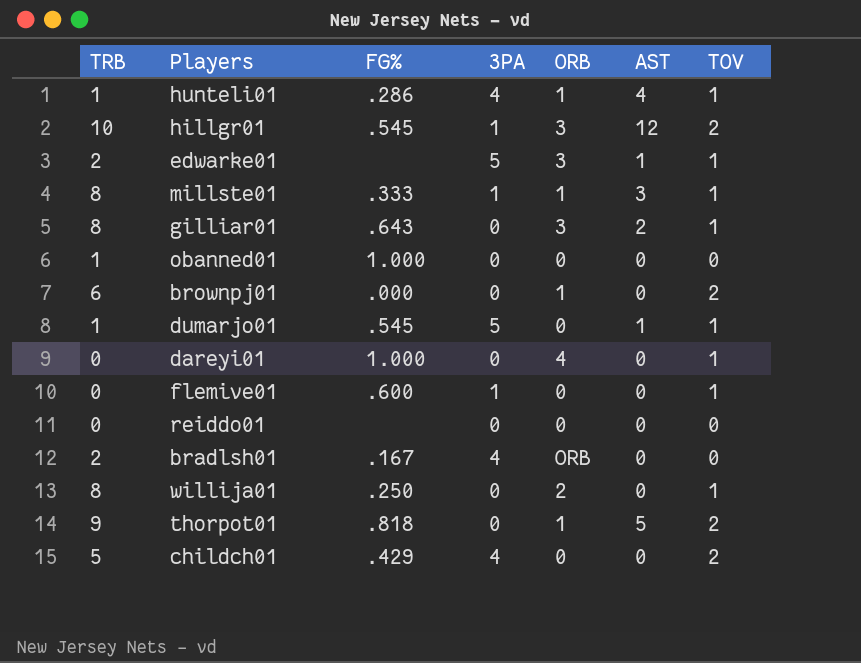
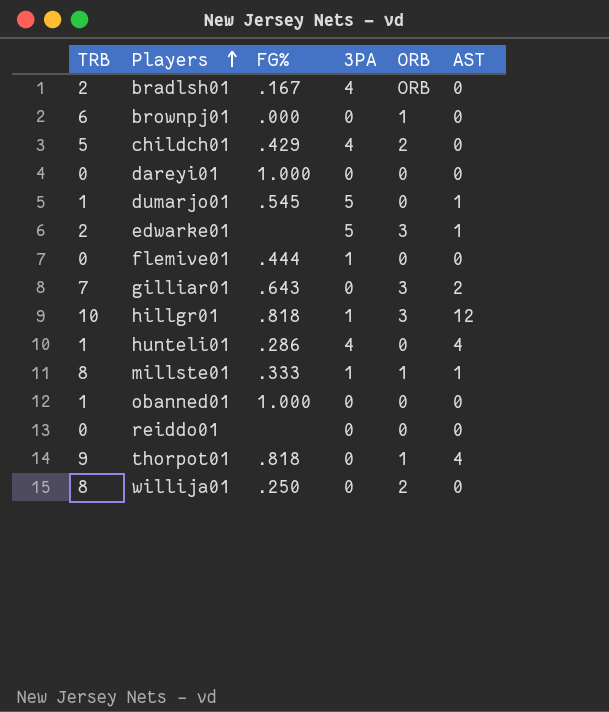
row order: none -> Players ascending
column TOV | position: 7 -> none
childch01 | ORB: 0 -> 2
dareyi01 | ORB: 4 -> 0
flemive01 | FG%: .600 -> .444
gilliar01 | TRB: 8 -> 7
hillgr01 | FG%: .545 -> .818
hunteli01 | ORB: 1 -> 0
millste01 | AST: 3 -> 1
thorpot01 | AST: 5 -> 4

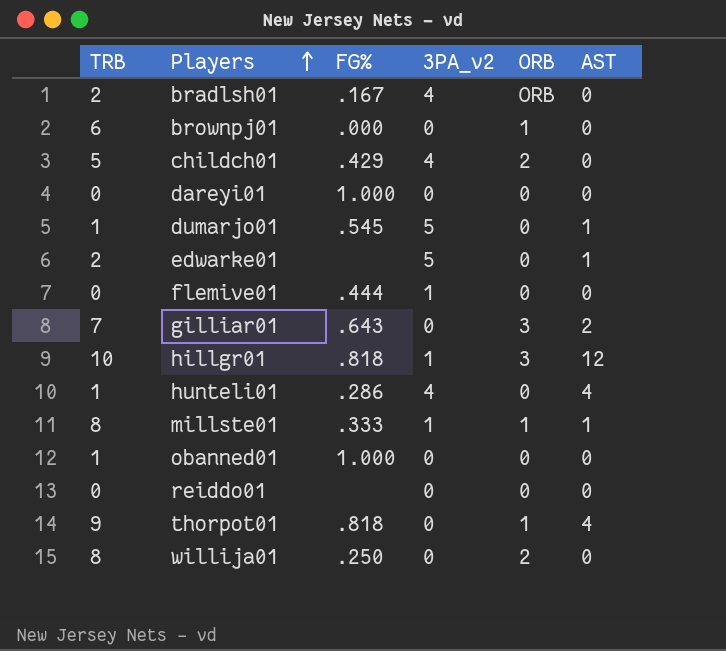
column name: 3PA -> 3PA_v2
edwarke01 | ORB: 3 -> 0

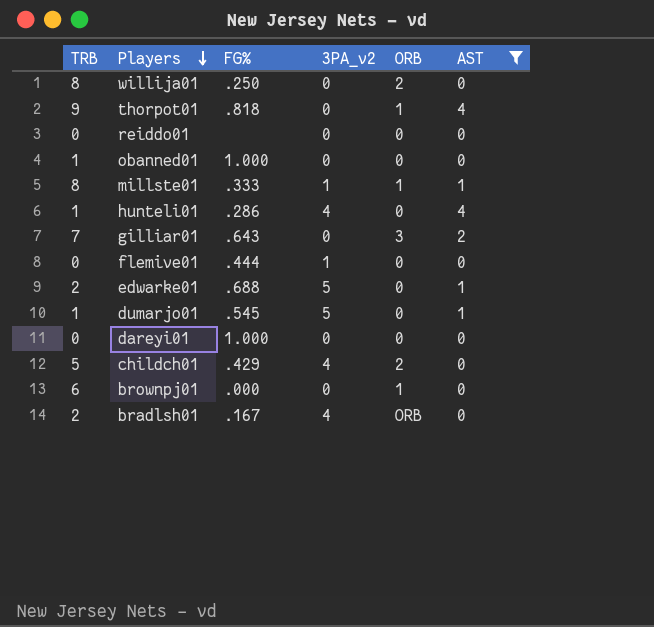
filter: none -> AST != 12
row order: Players ascending -> Players descending
edwarke01 | FG%: none -> .688

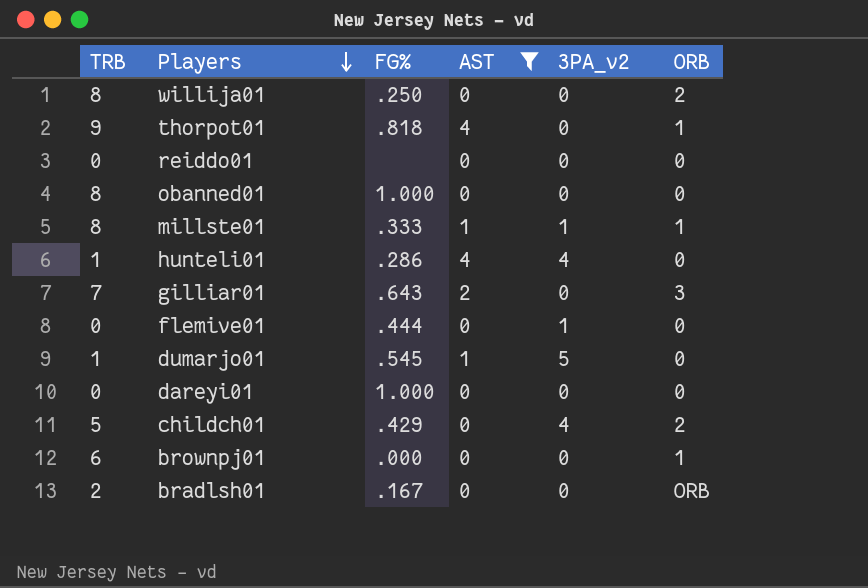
column AST | position: 6 -> 4
row edwarke01: 2 | .688 | 5 | 0 | 1 -> none
obanned01 | TRB: 1 -> 8
bradlsh01 | 3PA_v2: 4 -> 0

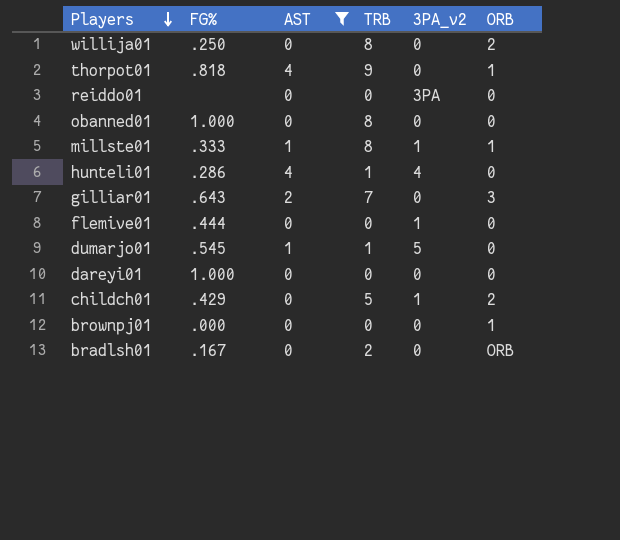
column TRB | position: 1 -> 4
reiddo01 | 3PA_v2: 0 -> 3PA
childch01 | 3PA_v2: 4 -> 1
brownpj01 | TRB: 6 -> 0

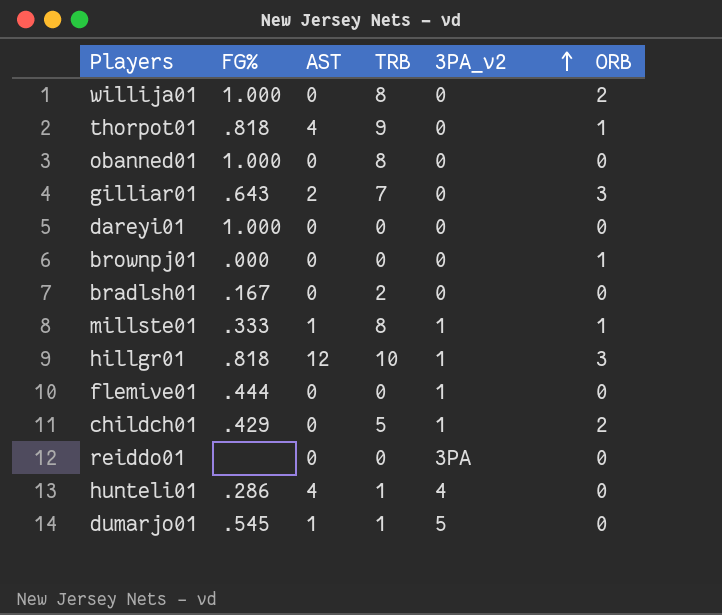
filter: AST != 12 -> none
row order: Players descending -> 3PA_v2 ascending
willija01 | FG%: .250 -> 1.000
bradlsh01 | ORB: ORB -> 0

